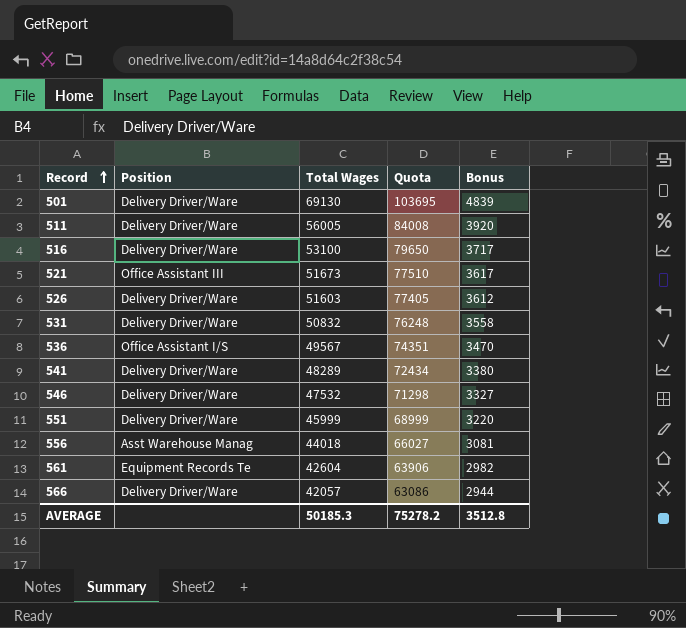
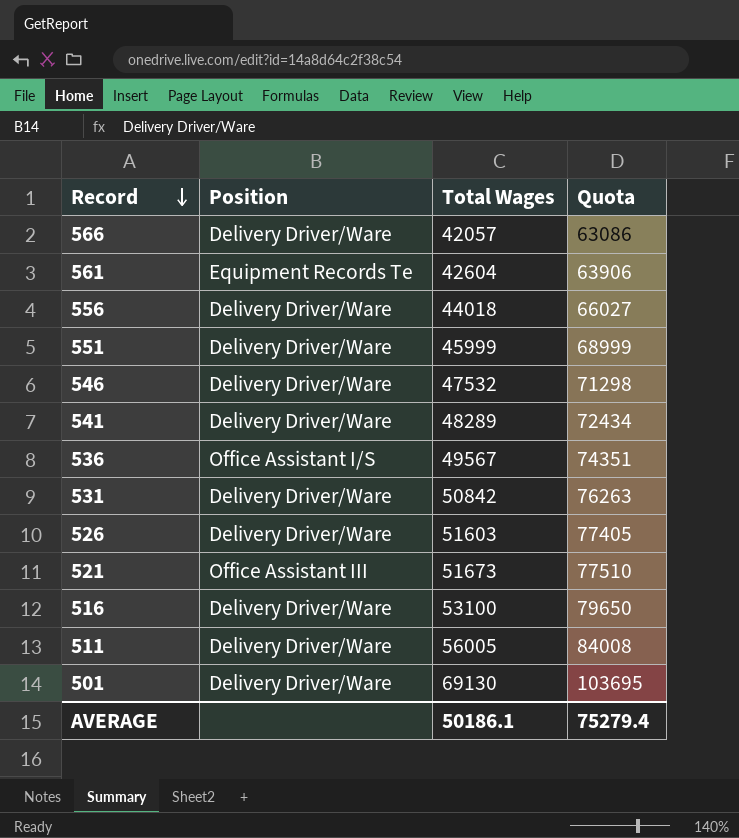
row order: Record ascending -> Record descending
column Bonus | formula: [Total Wages] * 0.07 -> none
556 | Position: Asst Warehouse Manag -> Delivery Driver/Ware
531 | Total Wages: 50832 -> 50842
531 | Quota: 76248 -> 76263
AVERAGE | Total Wages: 50185.3 -> 50186.1
AVERAGE | Quota: 75278.2 -> 75279.4

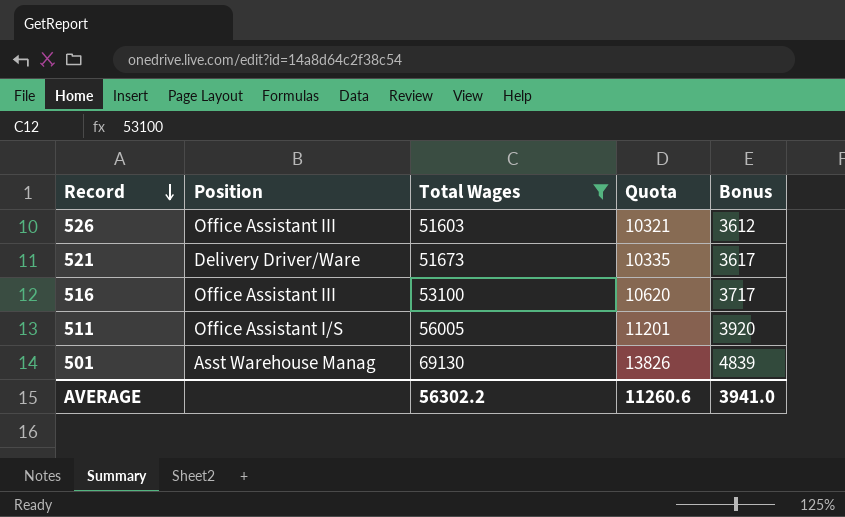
filter: none -> Total Wages >= 51603
column Quota | formula: [Total Wages] * 1.5 -> [Total Wages] * 0.2
column Bonus | formula: none -> [Total Wages] * 0.07
526 | Position: Delivery Driver/Ware -> Office Assistant III
521 | Position: Office Assistant III -> Delivery Driver/Ware
516 | Position: Delivery Driver/Ware -> Office Assistant III
511 | Position: Delivery Driver/Ware -> Office Assistant I/S
501 | Position: Delivery Driver/Ware -> Asst Warehouse Manag
AVERAGE | Total Wages: 50186.1 -> 56302.2
AVERAGE | Quota: 75279.4 -> 11260.6

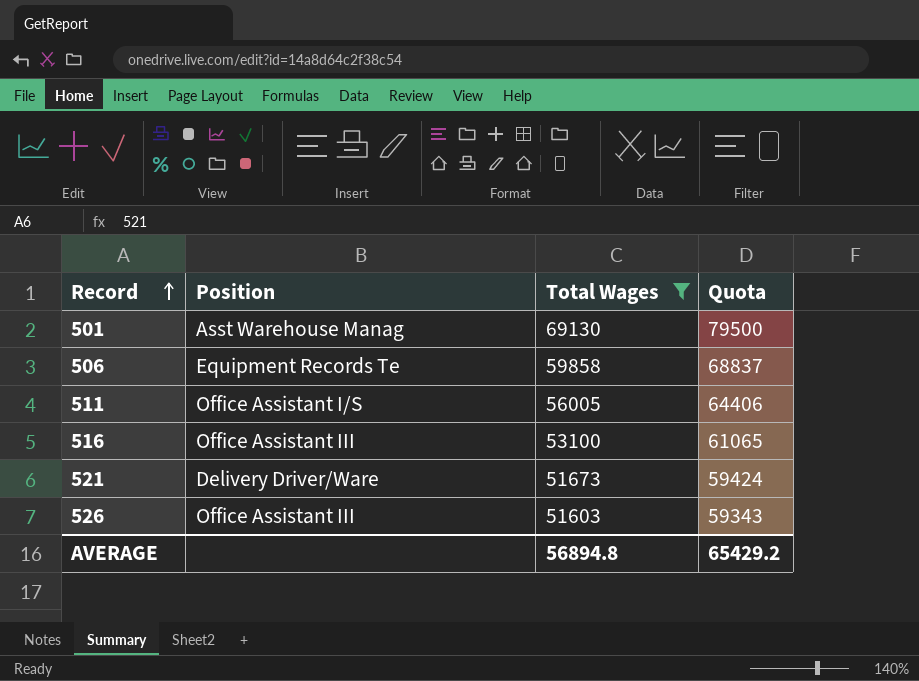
row order: Record descending -> Record ascending
column Bonus | formula: [Total Wages] * 0.07 -> none
column Quota | formula: [Total Wages] * 0.2 -> [Total Wages] * 1.15
row 506: none -> Equipment Records Te | 59858 | 68837
AVERAGE | Total Wages: 56302.2 -> 56894.8
AVERAGE | Quota: 11260.6 -> 65429.2

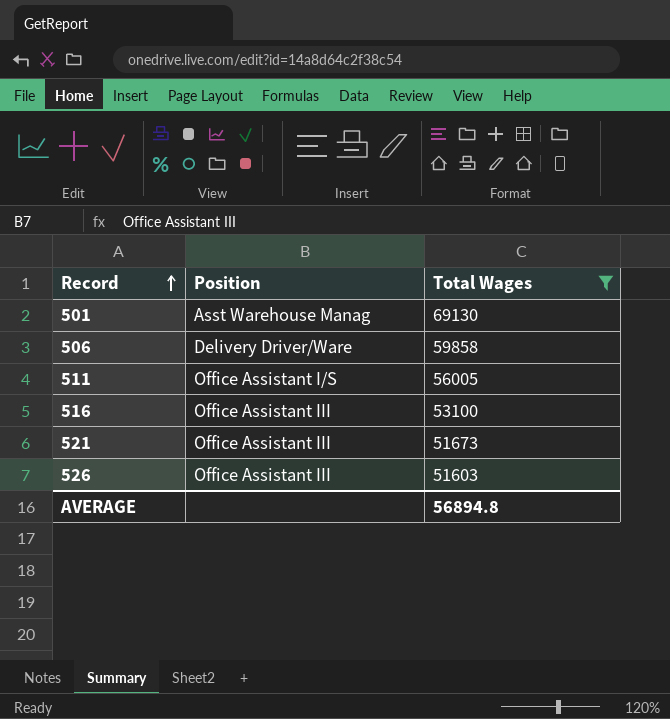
column Quota | formula: [Total Wages] * 1.15 -> none
506 | Position: Equipment Records Te -> Delivery Driver/Ware
521 | Position: Delivery Driver/Ware -> Office Assistant III

